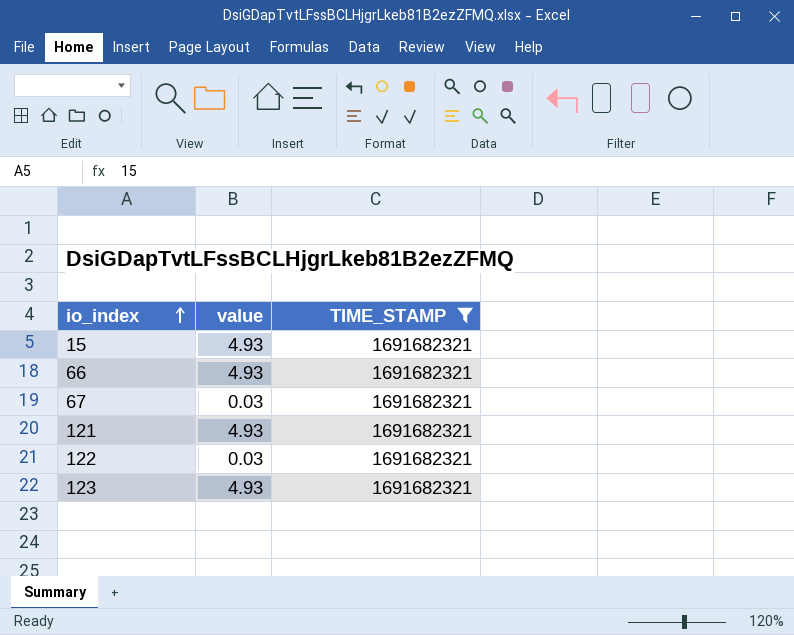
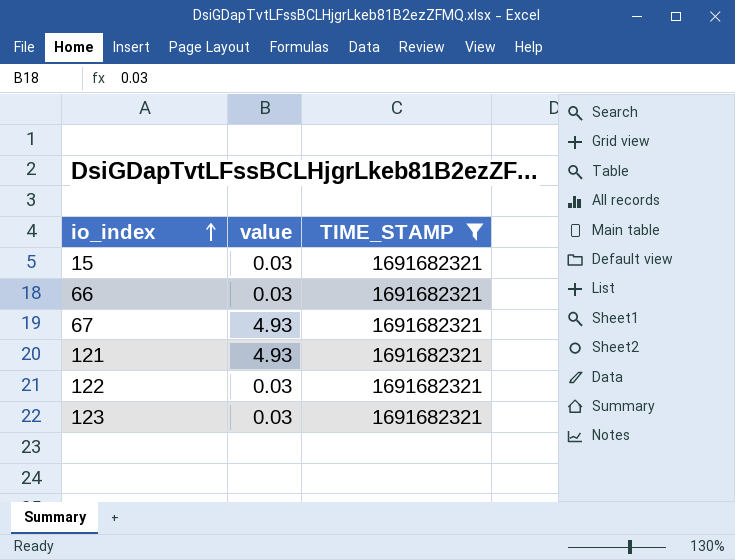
15 | value: 4.93 -> 0.03
66 | value: 4.93 -> 0.03
67 | value: 0.03 -> 4.93
123 | value: 4.93 -> 0.03

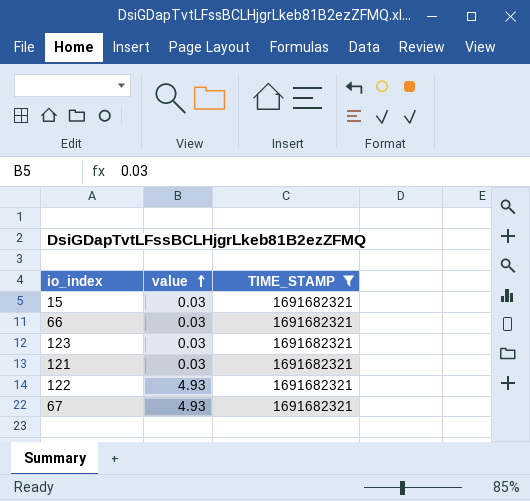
row order: io_index ascending -> value ascending
121 | value: 4.93 -> 0.03
122 | value: 0.03 -> 4.93

